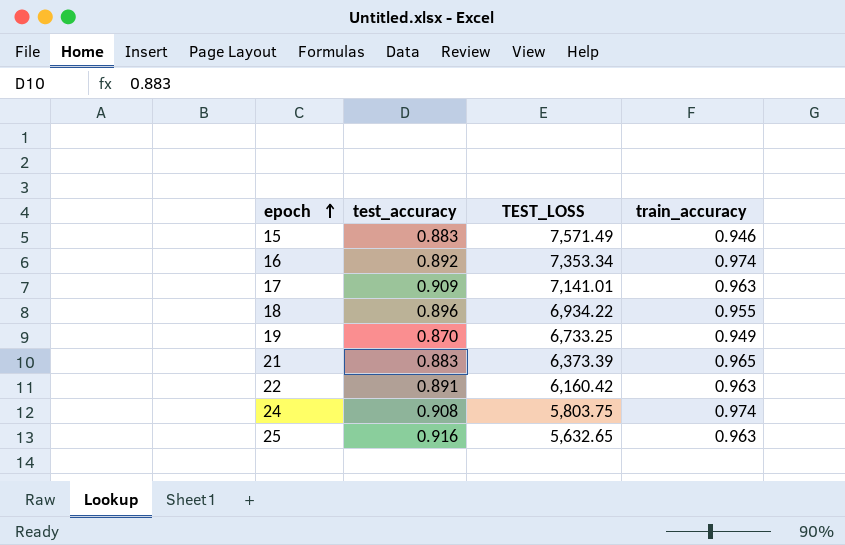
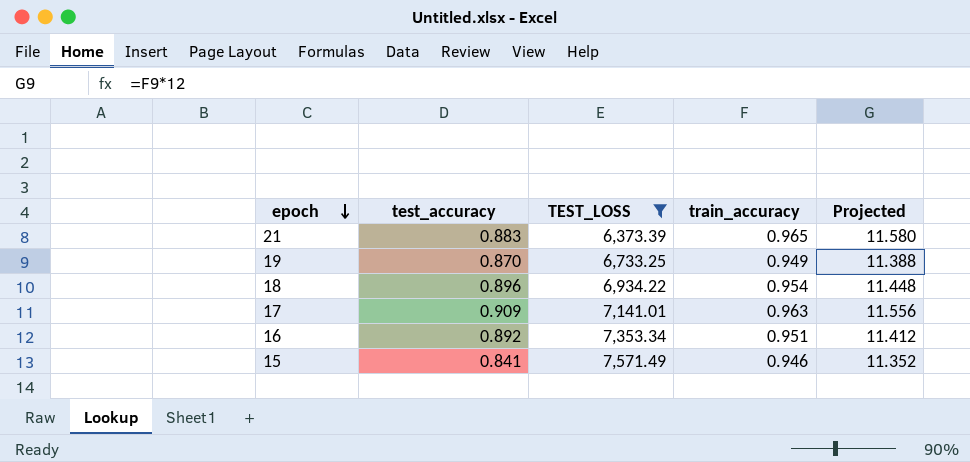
filter: none -> TEST_LOSS >= 6,373.39
row order: epoch ascending -> epoch descending
column Projected | formula: none -> [train_accuracy] * 12
18 | train_accuracy: 0.955 -> 0.954
16 | train_accuracy: 0.974 -> 0.951
15 | test_accuracy: 0.883 -> 0.841

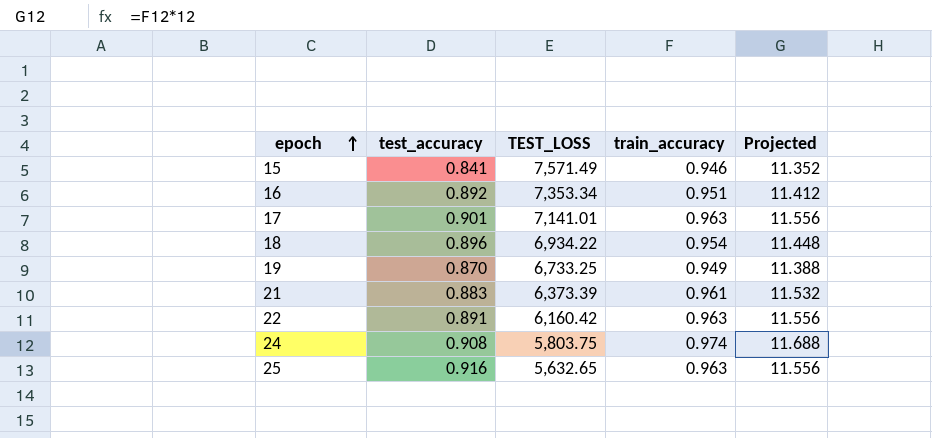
filter: TEST_LOSS >= 6,373.39 -> none
row order: epoch descending -> epoch ascending
17 | test_accuracy: 0.909 -> 0.901
21 | train_accuracy: 0.965 -> 0.961
21 | Projected: 11.580 -> 11.532

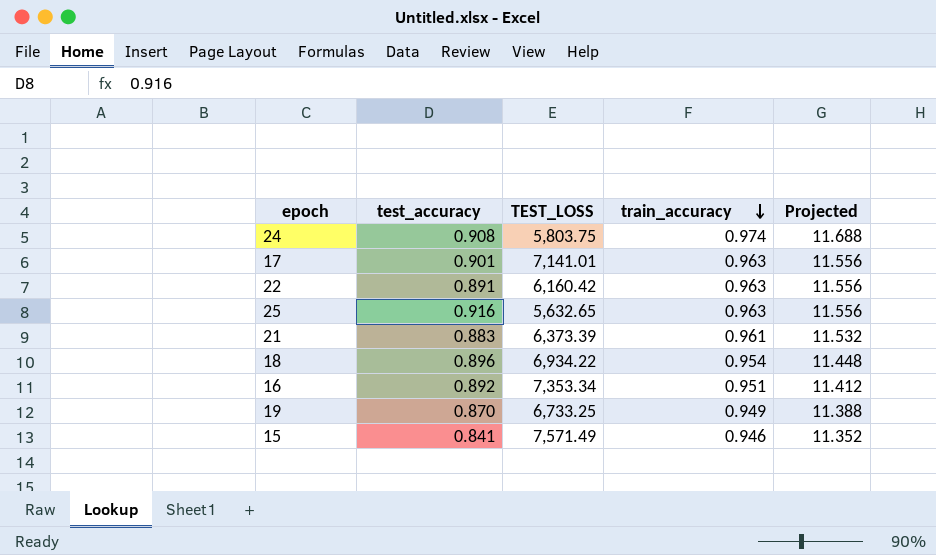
row order: epoch ascending -> train_accuracy descending

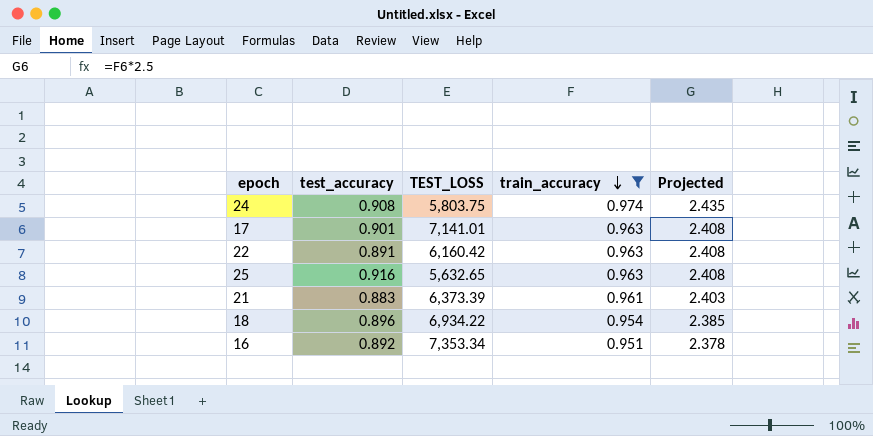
filter: none -> train_accuracy >= 0.951
column Projected | formula: [train_accuracy] * 12 -> [train_accuracy] * 2.5

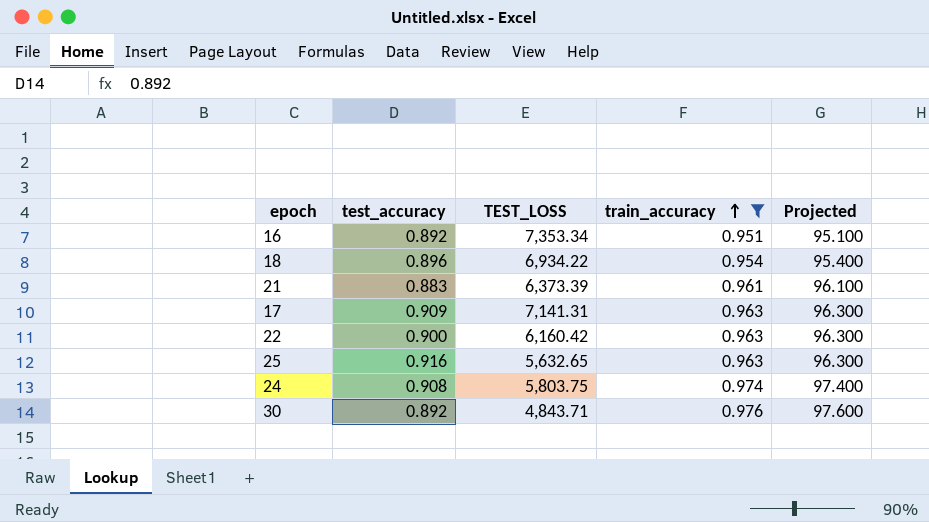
row order: train_accuracy descending -> train_accuracy ascending
column Projected | formula: [train_accuracy] * 2.5 -> [train_accuracy] * 100
17 | test_accuracy: 0.901 -> 0.909
17 | TEST_LOSS: 7,141.01 -> 7,141.31
22 | test_accuracy: 0.891 -> 0.900
row 30: none -> 0.892 | 4,843.71 | 0.976 | 97.600

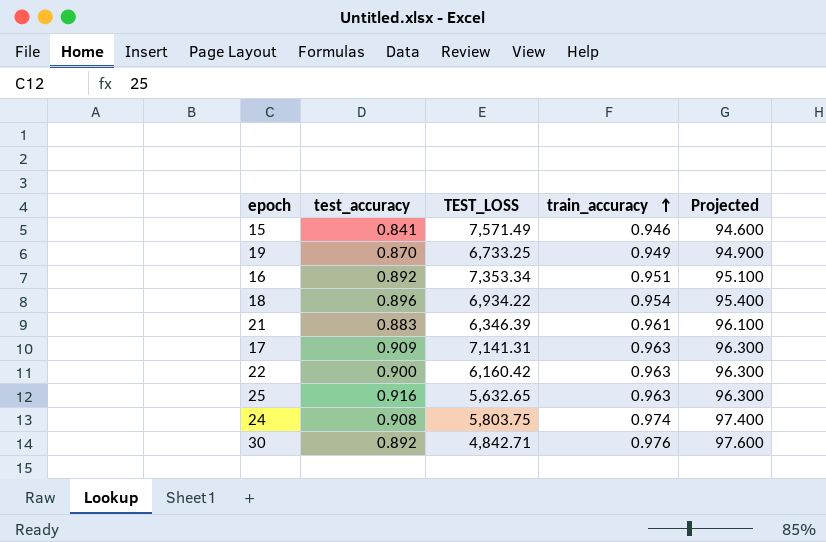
filter: train_accuracy >= 0.951 -> none
21 | TEST_LOSS: 6,373.39 -> 6,346.39
30 | TEST_LOSS: 4,843.71 -> 4,842.71

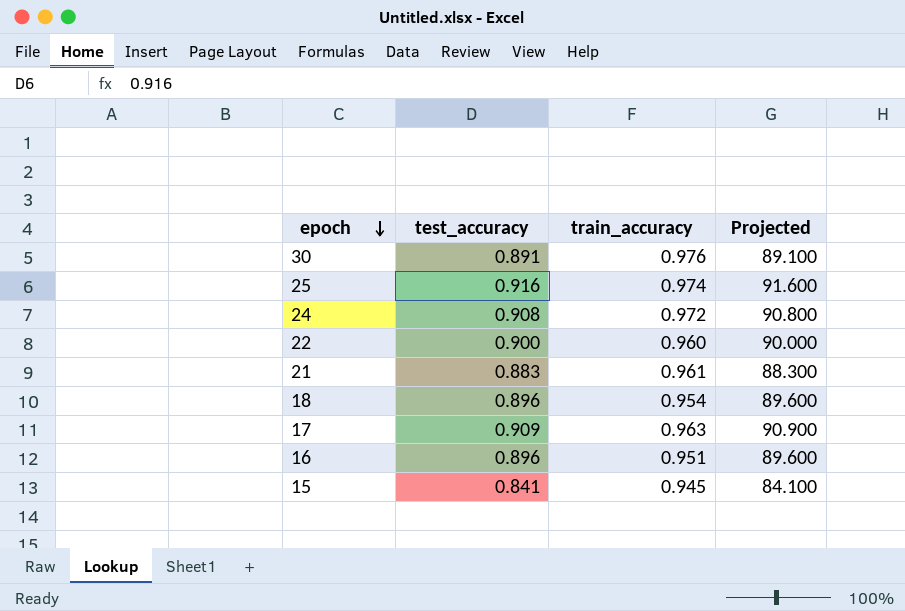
row order: train_accuracy ascending -> epoch descending
column TEST_LOSS | position: 3 -> none
column Projected | formula: [train_accuracy] * 100 -> [test_accuracy] * 100
row 19: 0.870 | 6,733.25 | 0.949 | 94.900 -> none
30 | test_accuracy: 0.892 -> 0.891
25 | train_accuracy: 0.963 -> 0.974
24 | train_accuracy: 0.974 -> 0.972
22 | train_accuracy: 0.963 -> 0.960
16 | test_accuracy: 0.892 -> 0.896
15 | train_accuracy: 0.946 -> 0.945

